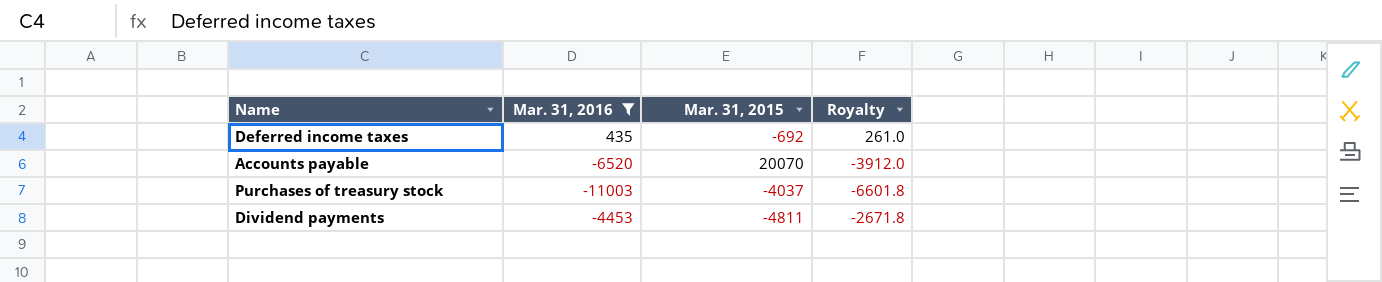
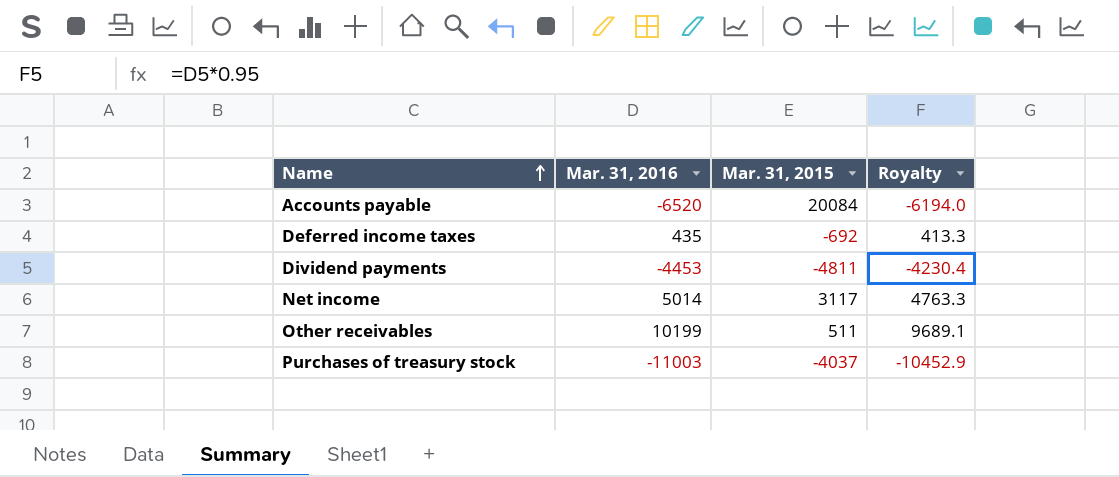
filter: Mar. 31, 2016 <= 435 -> none
row order: none -> Name ascending
column Royalty | formula: [Mar. 31, 2016] * 0.6 -> [Mar. 31, 2016] * 0.95
Accounts payable | Mar. 31, 2015: 20070 -> 20084

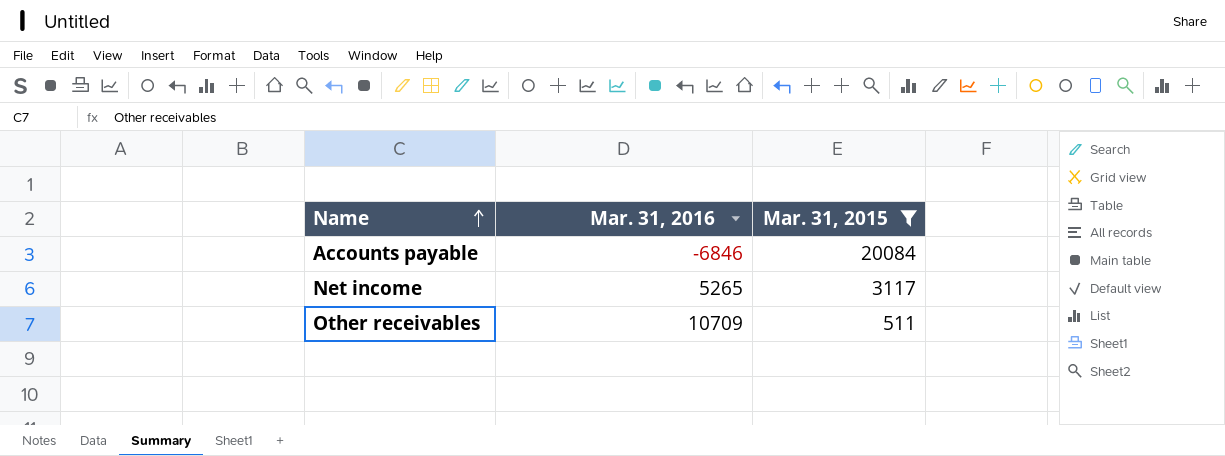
filter: none -> Mar. 31, 2015 >= 511
column Royalty | formula: [Mar. 31, 2016] * 0.95 -> none
Accounts payable | Mar. 31, 2016: -6520 -> -6846
Net income | Mar. 31, 2016: 5014 -> 5265
Other receivables | Mar. 31, 2016: 10199 -> 10709

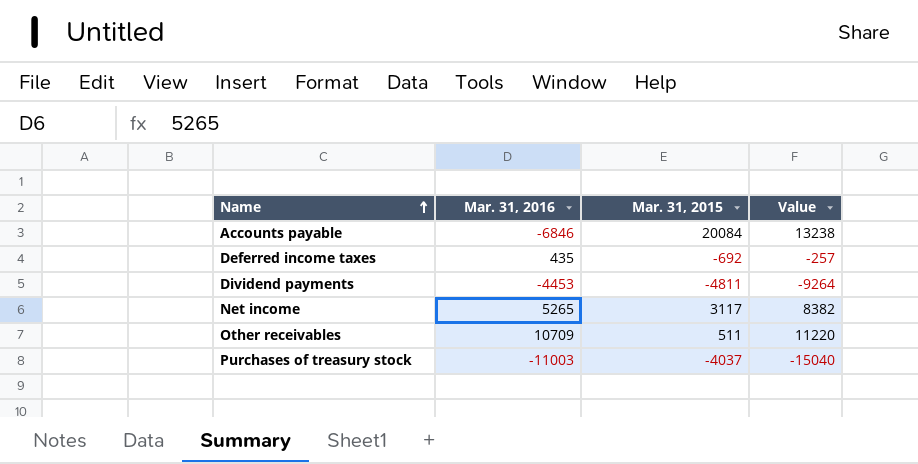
filter: Mar. 31, 2015 >= 511 -> none
column Value | formula: none -> [Mar. 31, 2016] + [Mar. 31, 2015]

